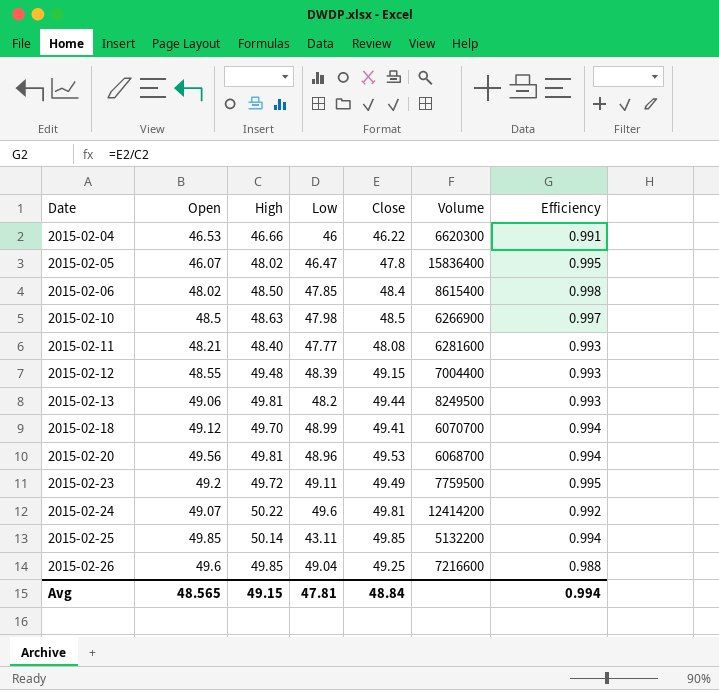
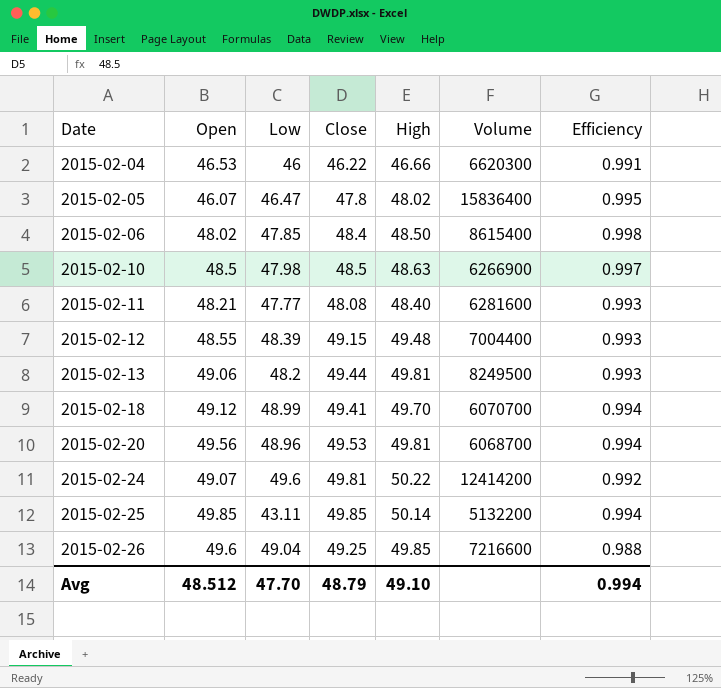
column High | position: 3 -> 5
row 2015-02-23: 49.2 | 49.72 | 49.11 | 49.49 | 7759500 | 0.995 -> none
Avg | Open: 48.565 -> 48.512
Avg | Low: 47.81 -> 47.70
Avg | Close: 48.84 -> 48.79
Avg | High: 49.15 -> 49.10

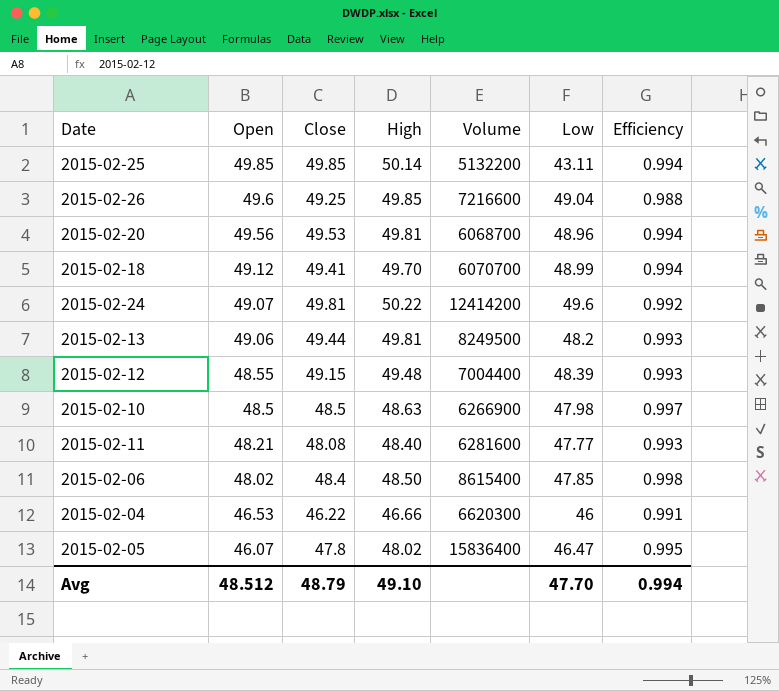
row order: Date ascending -> Open descending
column Low | position: 3 -> 6

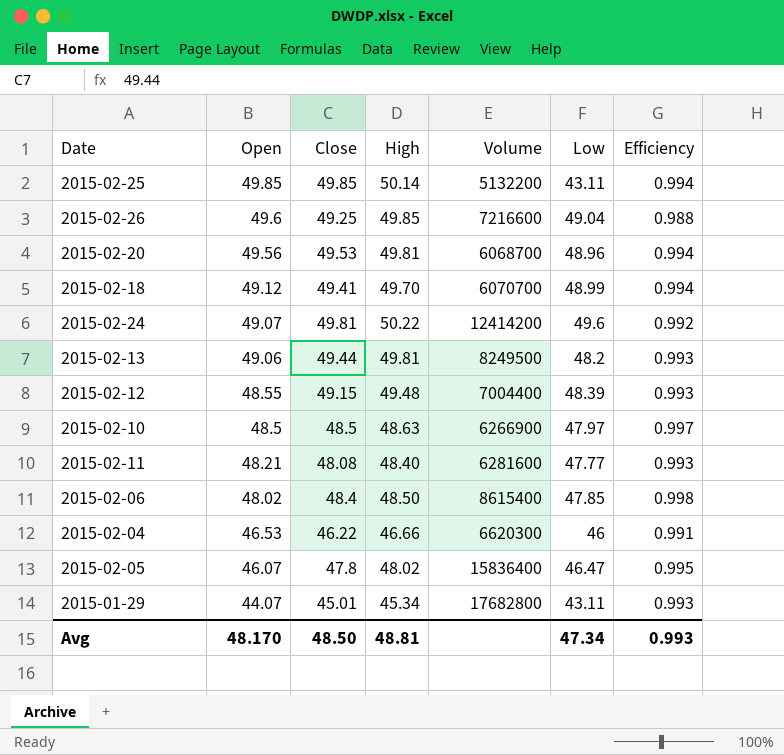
2015-02-10 | Low: 47.98 -> 47.97
row 2015-01-29: none -> 44.07 | 45.01 | 45.34 | 17682800 | 43.11 | 0.993
Avg | Open: 48.512 -> 48.170
Avg | Close: 48.79 -> 48.50
Avg | High: 49.10 -> 48.81
Avg | Low: 47.70 -> 47.34
Avg | Efficiency: 0.994 -> 0.993

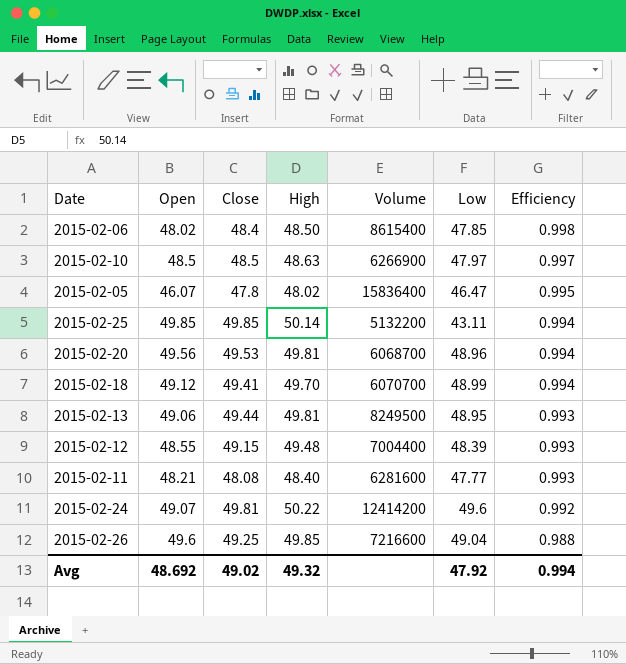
row order: Open descending -> Efficiency descending
row 2015-02-04: 46.53 | 46.22 | 46.66 | 6620300 | 46 | 0.991 -> none
row 2015-01-29: 44.07 | 45.01 | 45.34 | 17682800 | 43.11 | 0.993 -> none
2015-02-13 | Low: 48.2 -> 48.95
Avg | Open: 48.170 -> 48.692
Avg | Close: 48.50 -> 49.02
Avg | High: 48.81 -> 49.32
Avg | Low: 47.34 -> 47.92
Avg | Efficiency: 0.993 -> 0.994

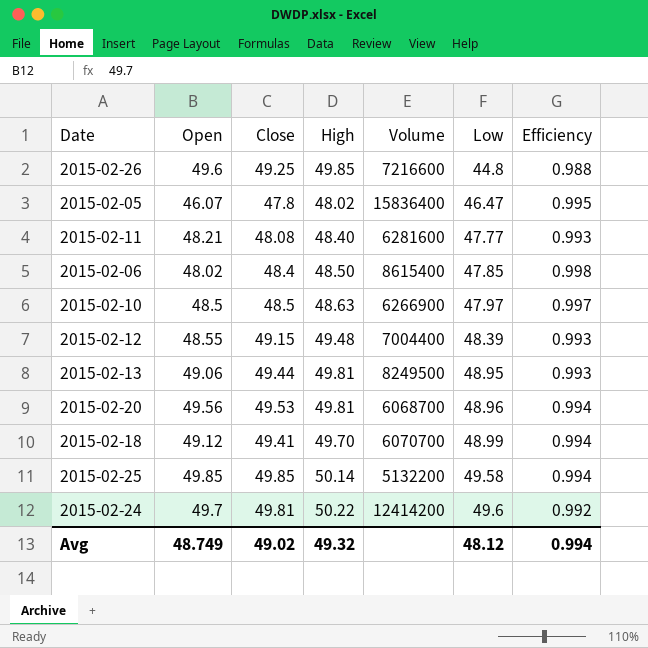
row order: Efficiency descending -> Low ascending
2015-02-26 | Low: 49.04 -> 44.8
2015-02-25 | Low: 43.11 -> 49.58
2015-02-24 | Open: 49.07 -> 49.7
Avg | Open: 48.692 -> 48.749
Avg | Low: 47.92 -> 48.12

